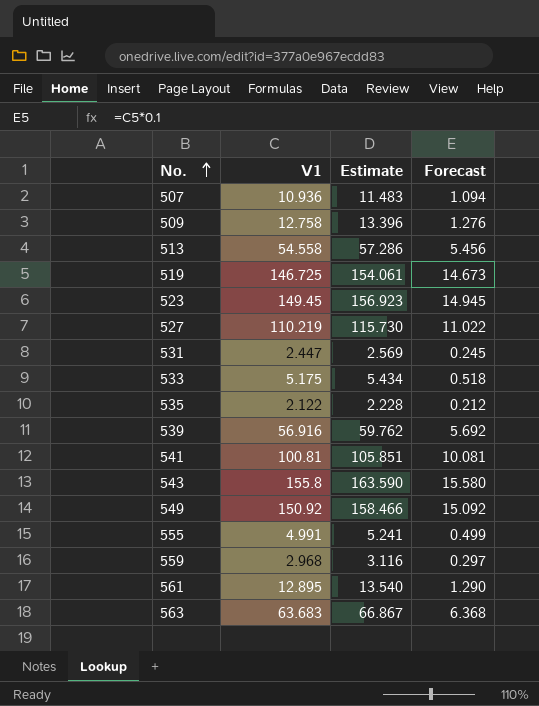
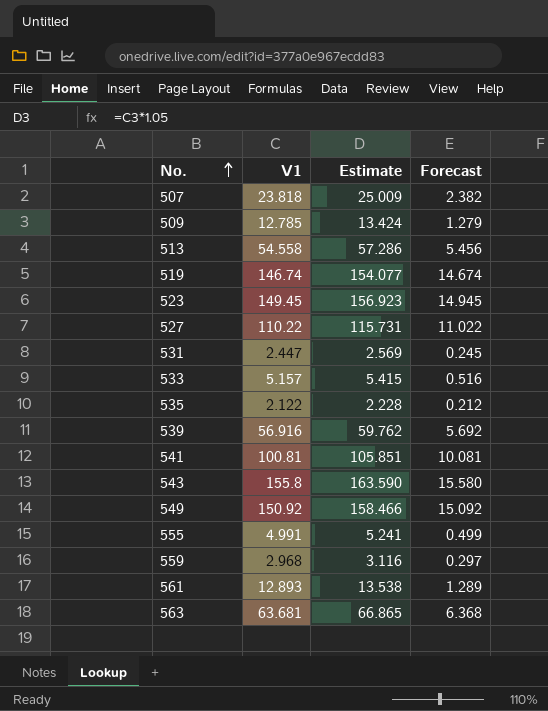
507 | V1: 10.936 -> 23.818
507 | Estimate: 11.483 -> 25.009
507 | Forecast: 1.094 -> 2.382
509 | V1: 12.758 -> 12.785
509 | Estimate: 13.396 -> 13.424
509 | Forecast: 1.276 -> 1.279
519 | V1: 146.725 -> 146.74
519 | Estimate: 154.061 -> 154.077
519 | Forecast: 14.673 -> 14.674
527 | V1: 110.219 -> 110.22
527 | Estimate: 115.730 -> 115.731
533 | V1: 5.175 -> 5.157
533 | Estimate: 5.434 -> 5.415
533 | Forecast: 0.518 -> 0.516
561 | V1: 12.895 -> 12.893
561 | Estimate: 13.540 -> 13.538
561 | Forecast: 1.290 -> 1.289
563 | V1: 63.683 -> 63.681
563 | Estimate: 66.867 -> 66.865

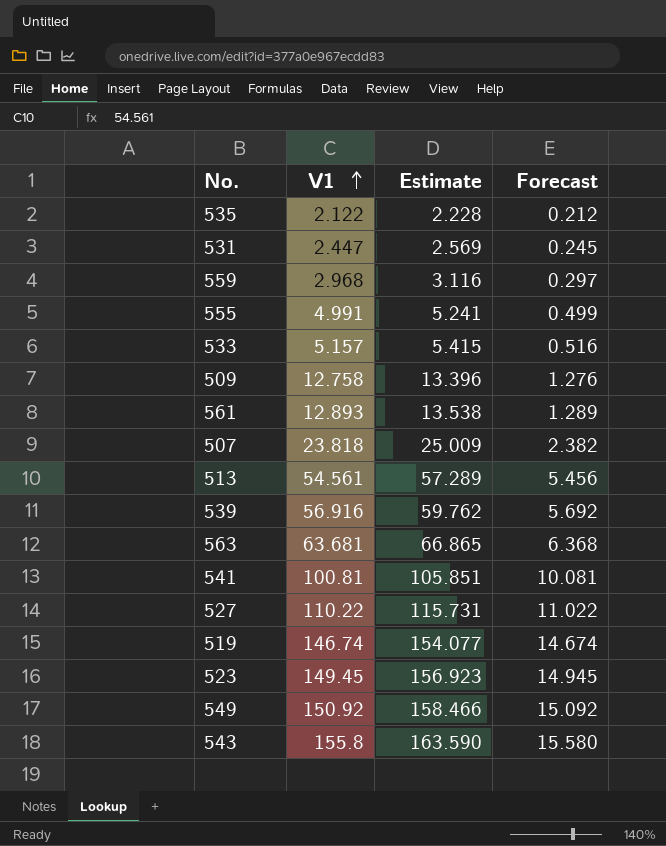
row order: No. ascending -> V1 ascending
509 | V1: 12.785 -> 12.758
509 | Estimate: 13.424 -> 13.396
509 | Forecast: 1.279 -> 1.276
513 | V1: 54.558 -> 54.561
513 | Estimate: 57.286 -> 57.289

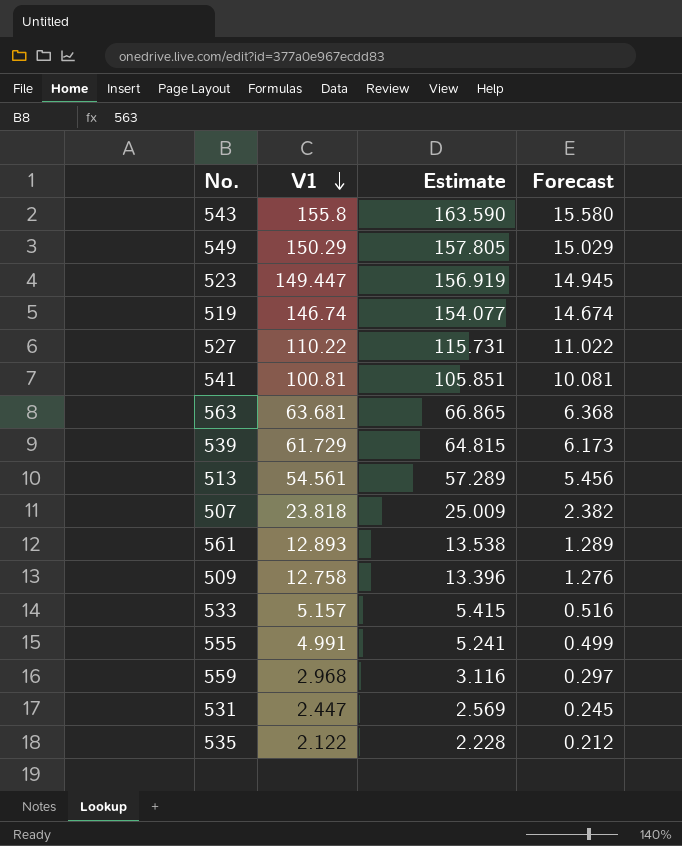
row order: V1 ascending -> V1 descending
549 | V1: 150.92 -> 150.29
549 | Estimate: 158.466 -> 157.805
549 | Forecast: 15.092 -> 15.029
523 | V1: 149.45 -> 149.447
523 | Estimate: 156.923 -> 156.919
539 | V1: 56.916 -> 61.729
539 | Estimate: 59.762 -> 64.815
539 | Forecast: 5.692 -> 6.173

